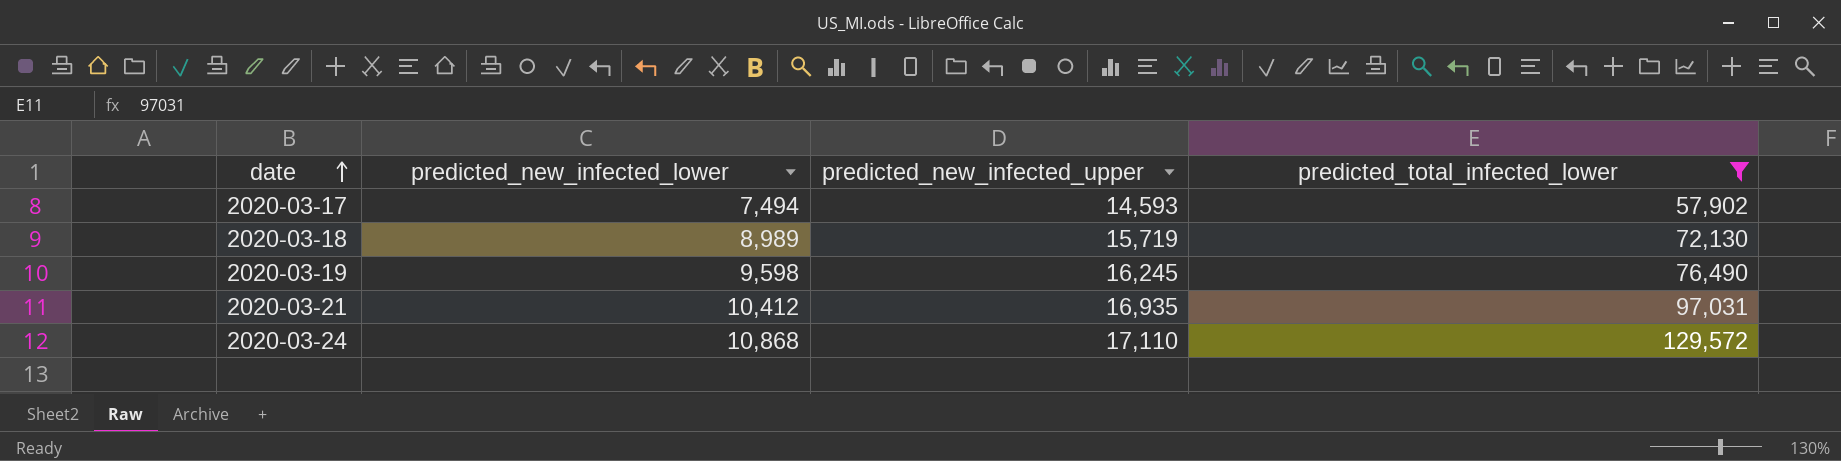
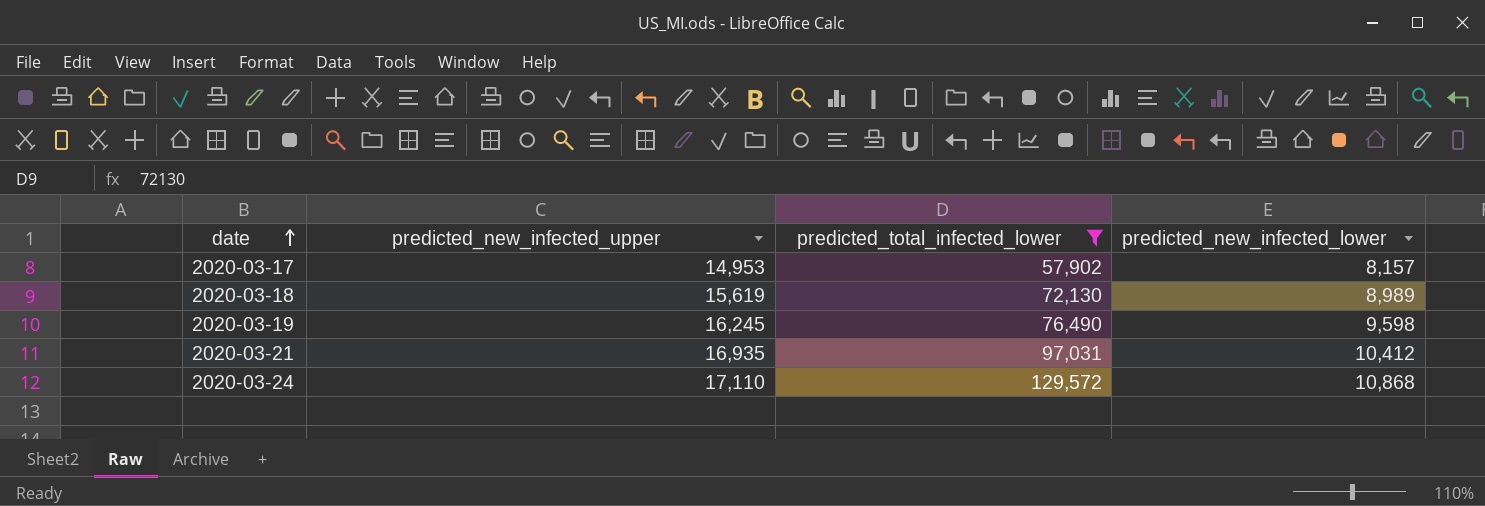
column predicted_new_infected_lower | position: 2 -> 4
2020-03-17 | predicted_new_infected_upper: 14,593 -> 14,953
2020-03-17 | predicted_new_infected_lower: 7,494 -> 8,157
2020-03-18 | predicted_new_infected_upper: 15,719 -> 15,619

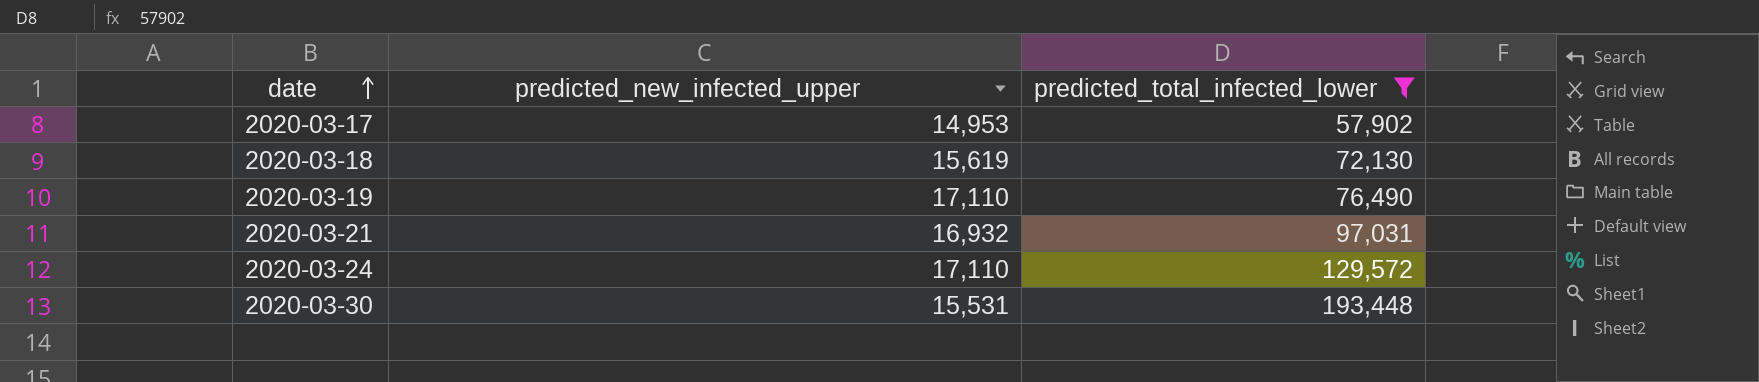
column predicted_new_infected_lower | position: 4 -> none
2020-03-19 | predicted_new_infected_upper: 16,245 -> 17,110
2020-03-21 | predicted_new_infected_upper: 16,935 -> 16,932
row 2020-03-30: none -> 15,531 | 193,448

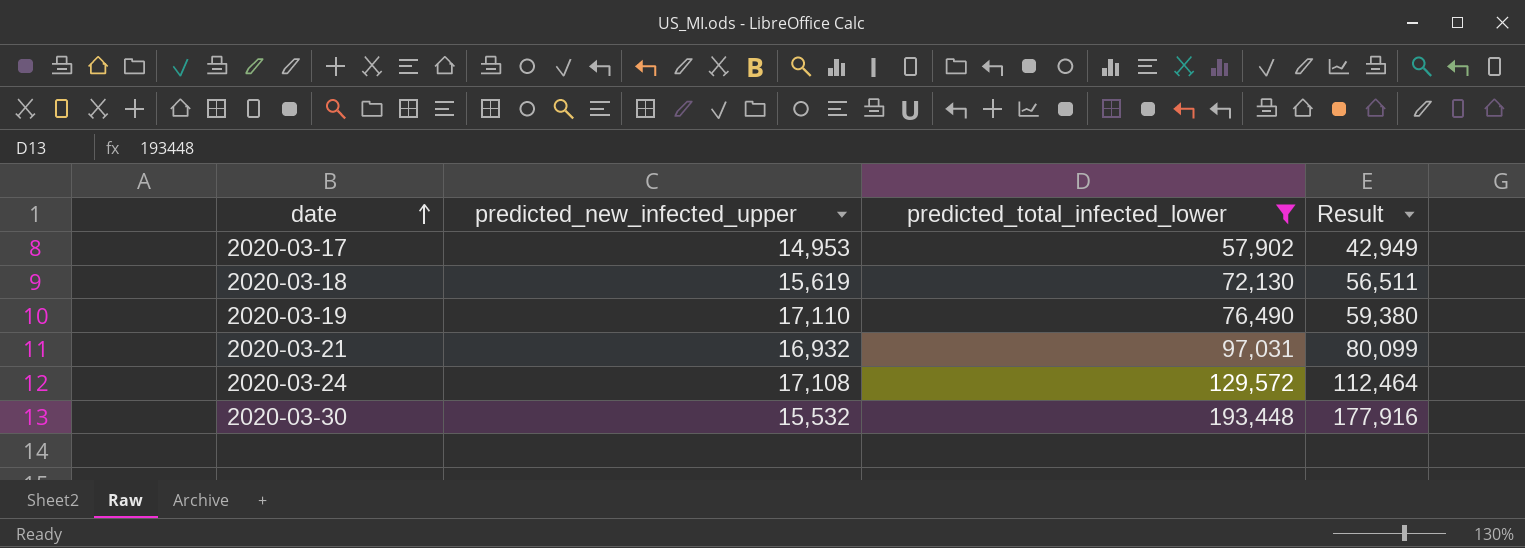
column Result | formula: none -> [predicted_total_infected_lower] - [predicted_new_infected_upper]
2020-03-24 | predicted_new_infected_upper: 17,110 -> 17,108
2020-03-30 | predicted_new_infected_upper: 15,531 -> 15,532

